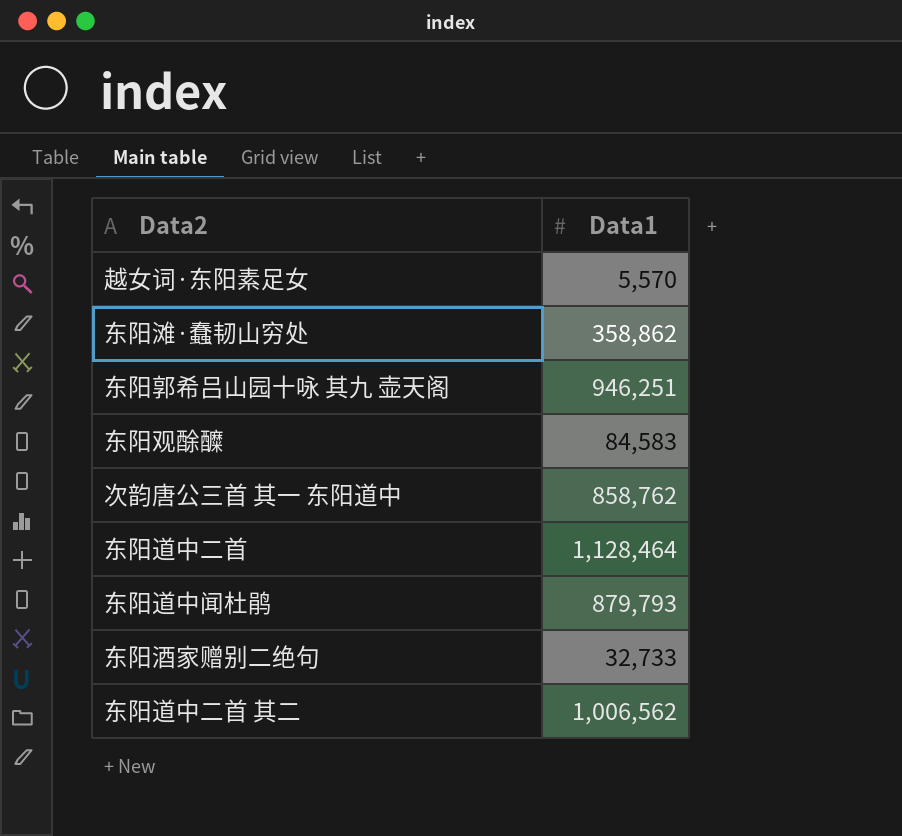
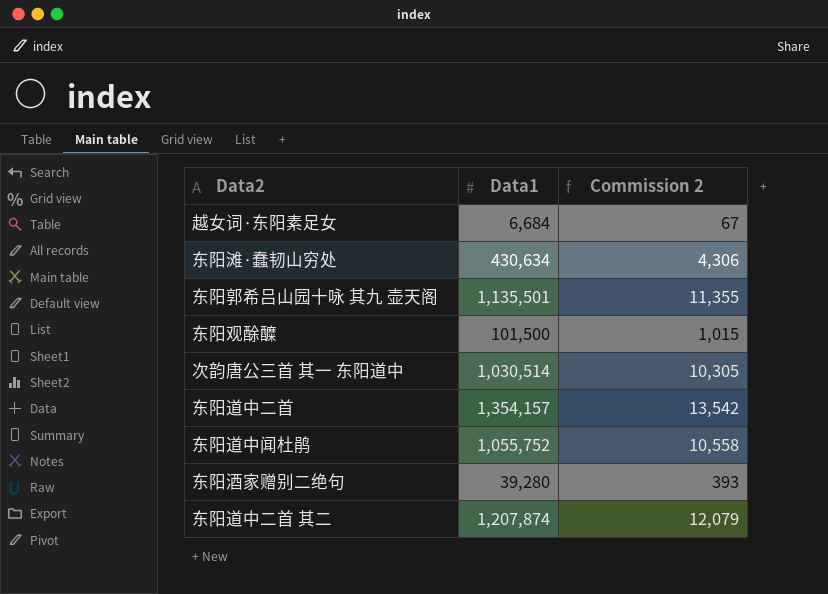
column Commission 2 | formula: none -> [Data1] * 0.01
越女词·东阳素足女 | Data1: 5,570 -> 6,684
东阳滩·蠢韧山穷处 | Data1: 358,862 -> 430,634
东阳郭希吕山园十咏 其九 壶天阁 | Data1: 946,251 -> 1,135,501
东阳观酴醾 | Data1: 84,583 -> 101,500
次韵唐公三首 其一 东阳道中 | Data1: 858,762 -> 1,030,514
东阳道中二首 | Data1: 1,128,464 -> 1,354,157
东阳道中闻杜鹃 | Data1: 879,793 -> 1,055,752
东阳酒家赠别二绝句 | Data1: 32,733 -> 39,280
东阳道中二首 其二 | Data1: 1,006,562 -> 1,207,874

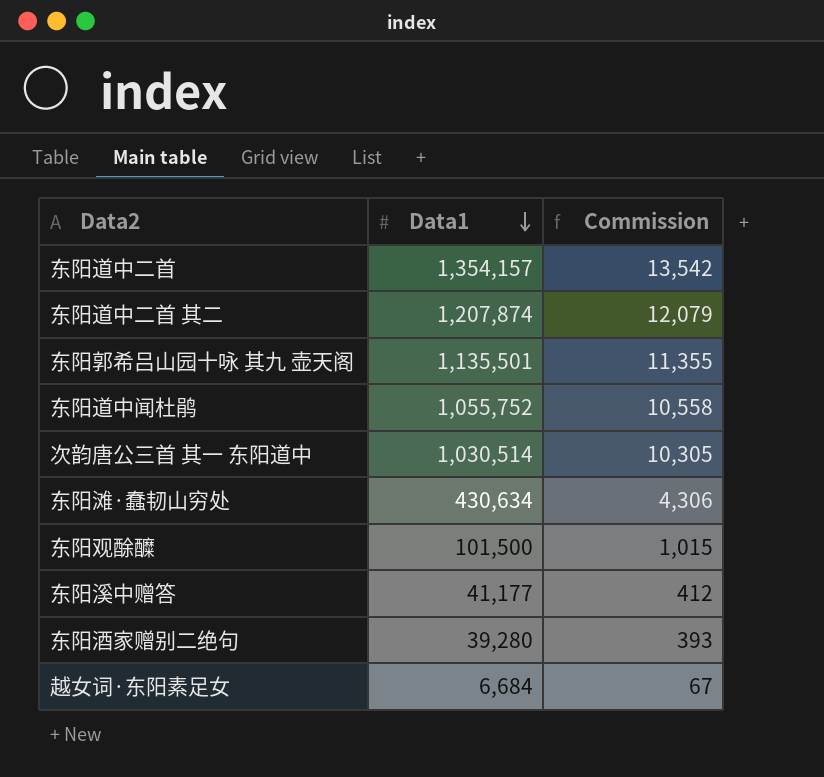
row order: none -> Data1 descending
column name: Commission 2 -> Commission
row 东阳溪中赠答: none -> 41,177 | 412

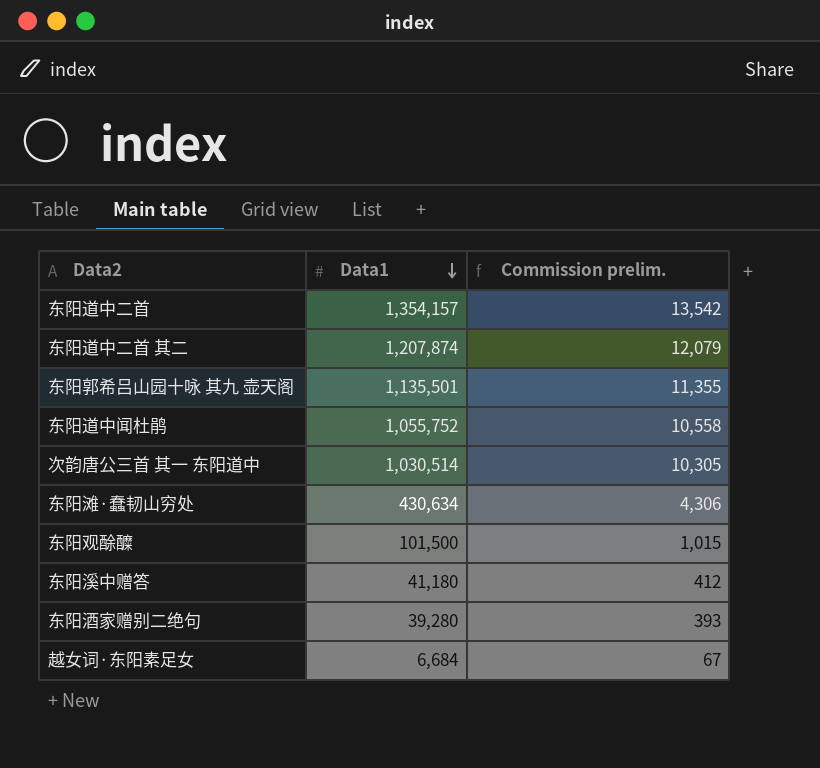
column name: Commission -> Commission prelim.
东阳溪中赠答 | Data1: 41,177 -> 41,180

